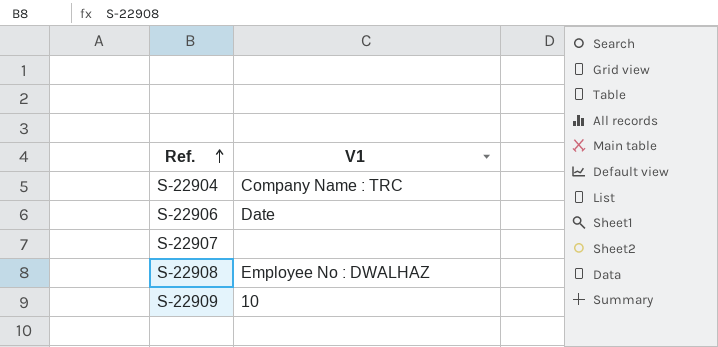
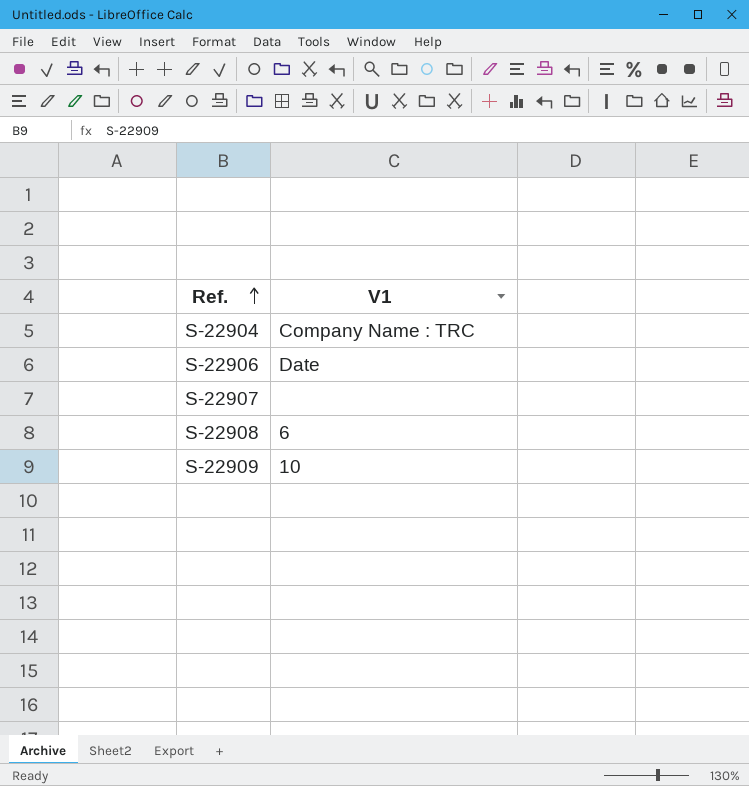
S-22908 | V1: Employee No : DWALHAZ -> 6

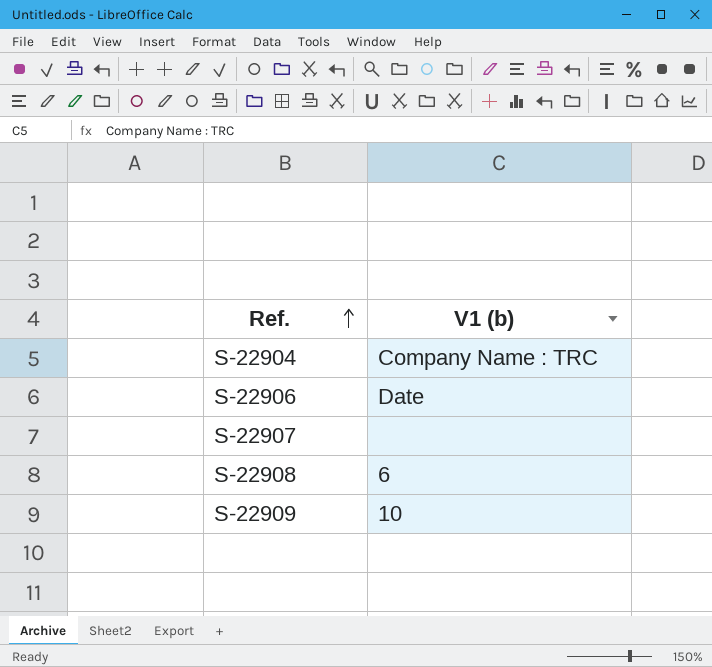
column name: V1 -> V1 (b)

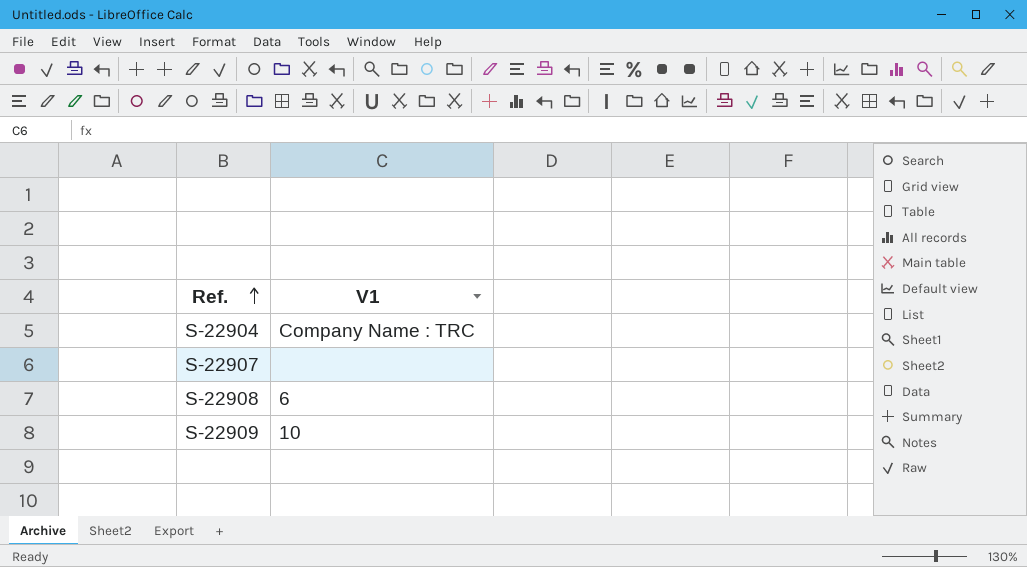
column name: V1 (b) -> V1
row S-22906: Date -> none

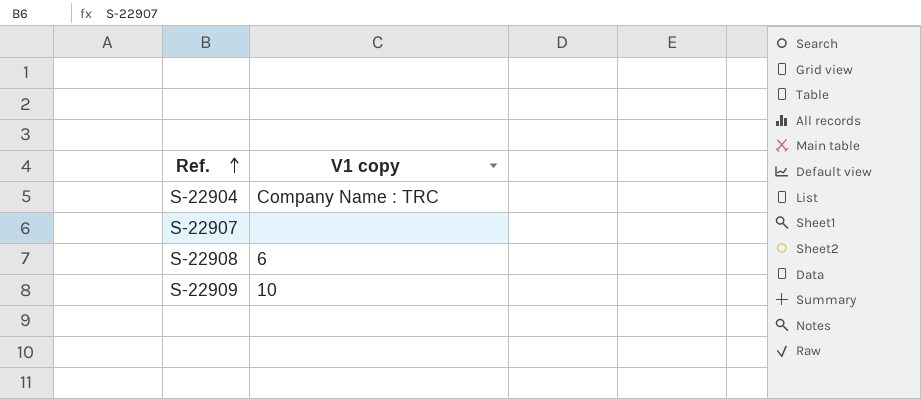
column name: V1 -> V1 copy

